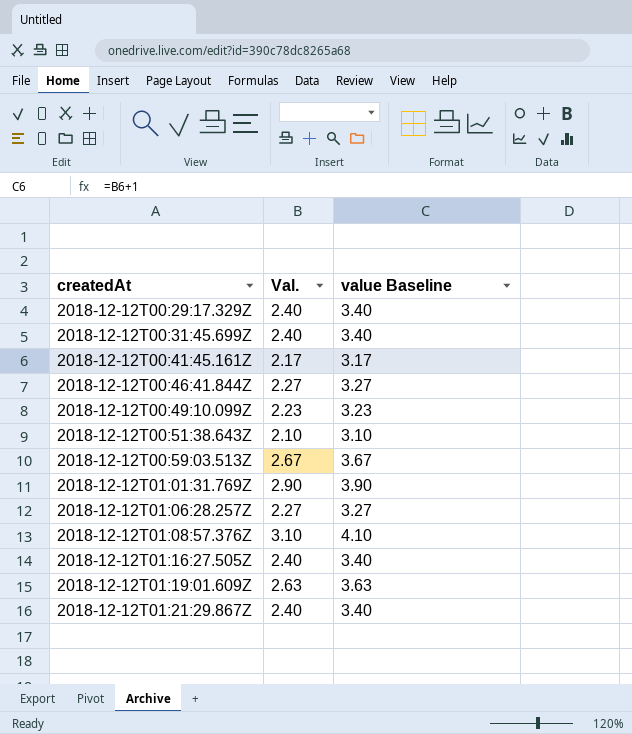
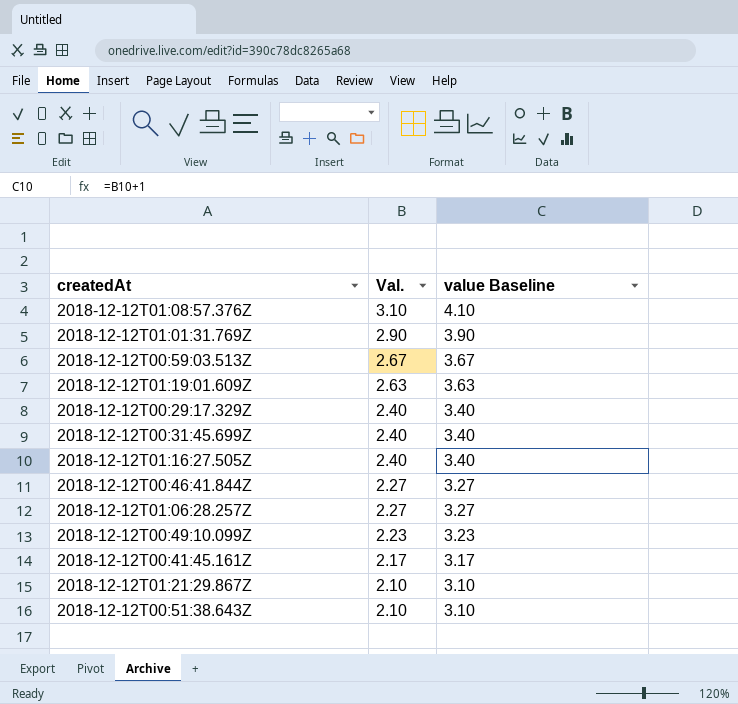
row order: createdAt ascending -> Val. descending
2018-12-12T01:21:29.867Z | Val.: 2.40 -> 2.10
2018-12-12T01:21:29.867Z | value Baseline: 3.40 -> 3.10

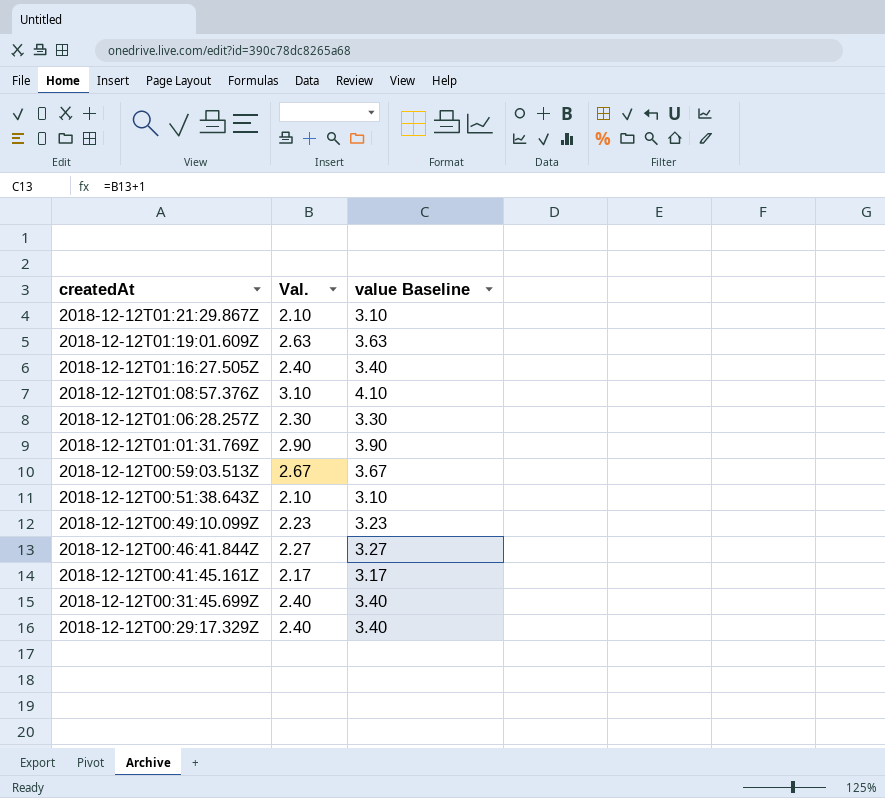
row order: Val. descending -> createdAt descending
2018-12-12T01:06:28.257Z | Val.: 2.27 -> 2.30
2018-12-12T01:06:28.257Z | value Baseline: 3.27 -> 3.30

